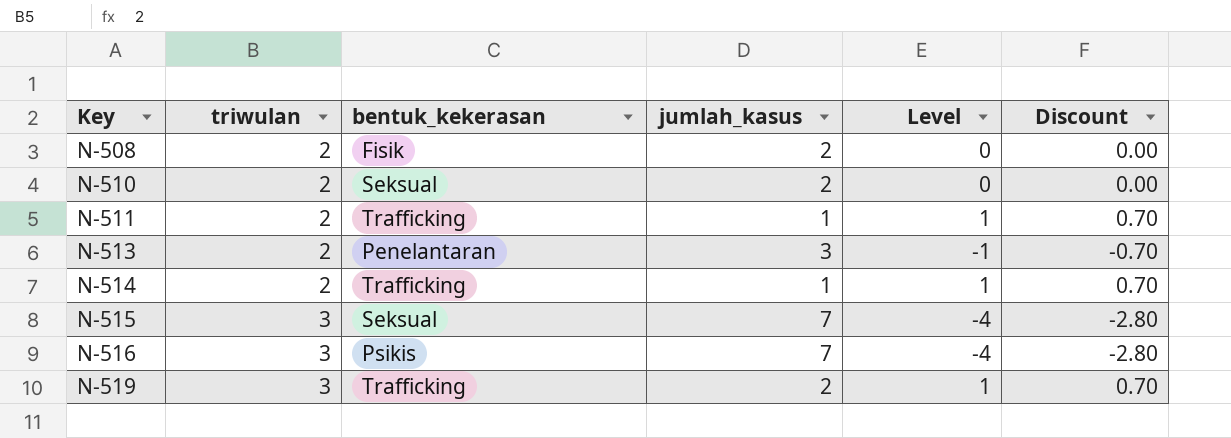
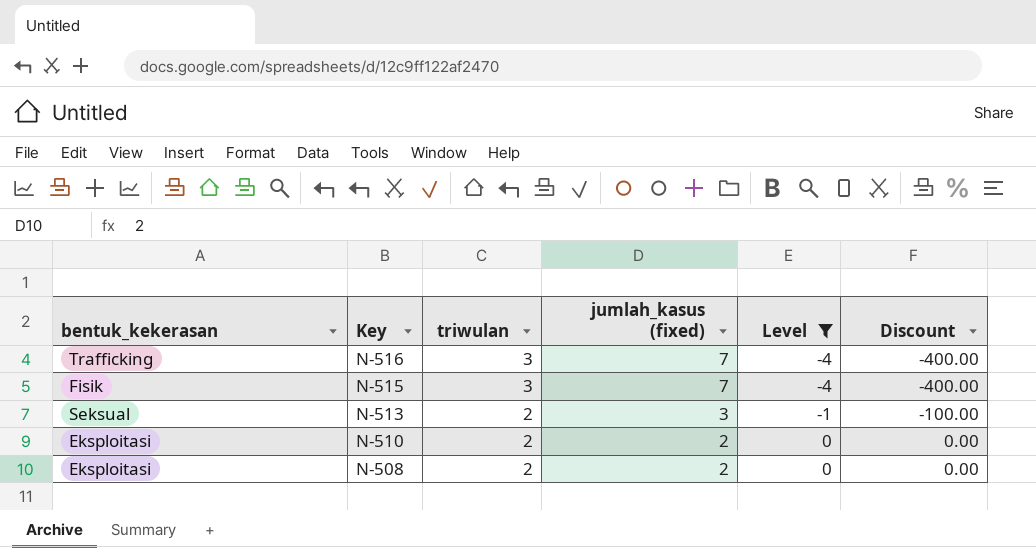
filter: none -> Level != 1
row order: Key ascending -> Key descending
column bentuk_kekerasan | position: 3 -> 1
column name: jumlah_kasus -> jumlah_kasus (fixed)
column Discount | formula: [Level] * 0.7 -> [Level] * 100
N-516 | bentuk_kekerasan: Psikis -> Trafficking
N-515 | bentuk_kekerasan: Seksual -> Fisik
N-513 | bentuk_kekerasan: Penelantaran -> Seksual
N-510 | bentuk_kekerasan: Seksual -> Eksploitasi
N-508 | bentuk_kekerasan: Fisik -> Eksploitasi

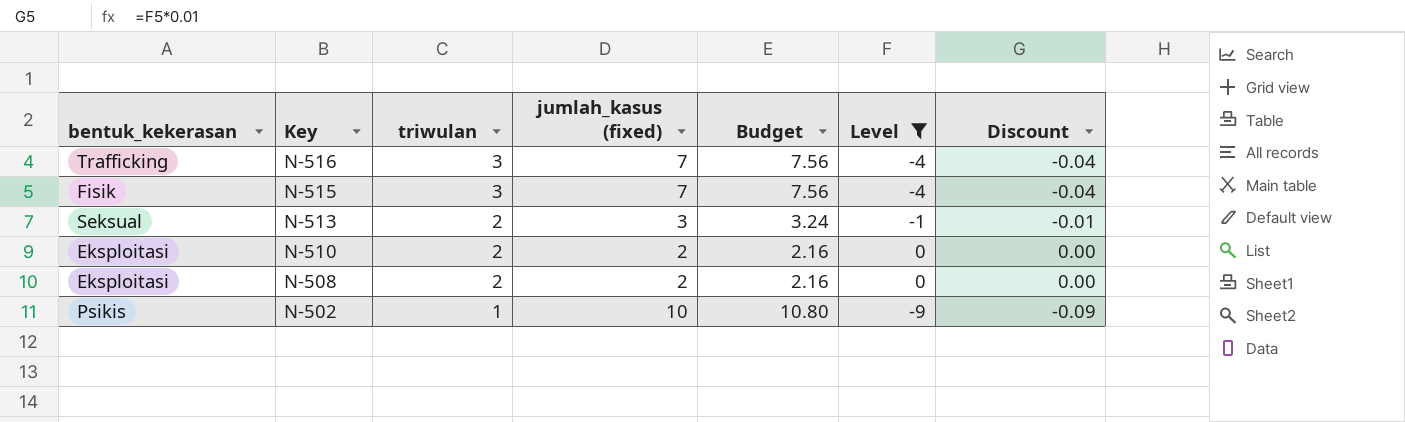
column Budget | formula: none -> [jumlah_kasus (fixed)] * 1.08
column Discount | formula: [Level] * 100 -> [Level] * 0.01
row N-502: none -> Psikis | 1 | 10 | 10.80 | -9 | -0.09

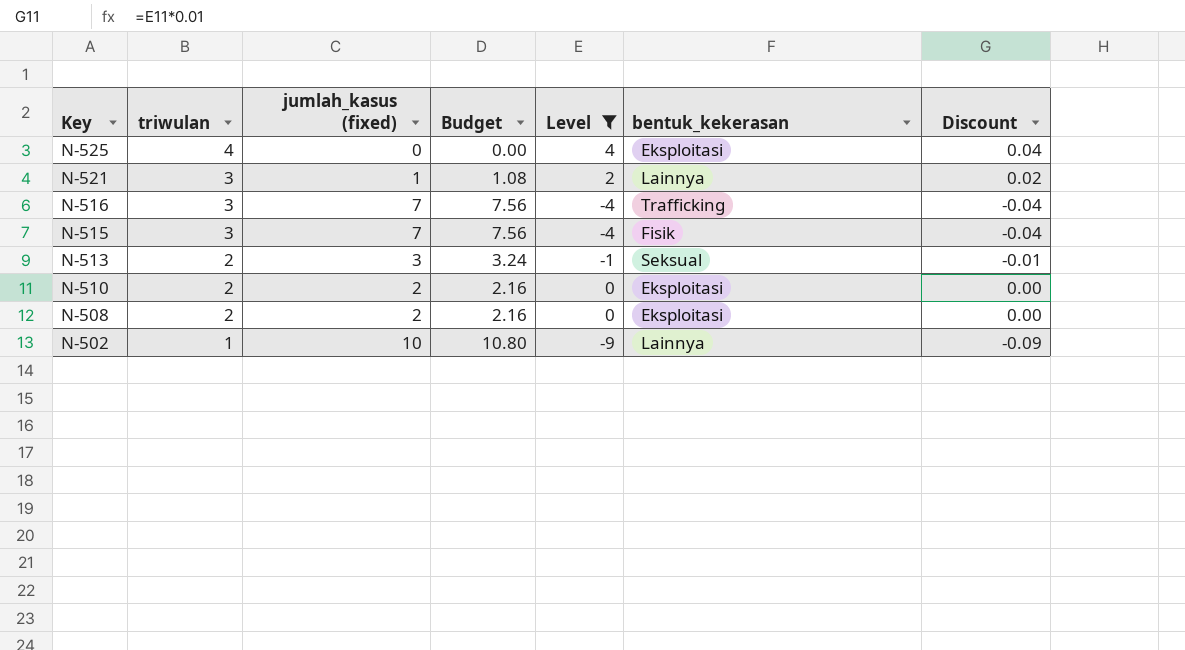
column bentuk_kekerasan | position: 1 -> 6
row N-525: none -> 4 | 0 | 0.00 | 4 | Eksploitasi | 0.04
row N-521: none -> 3 | 1 | 1.08 | 2 | Lainnya | 0.02
N-502 | bentuk_kekerasan: Psikis -> Lainnya

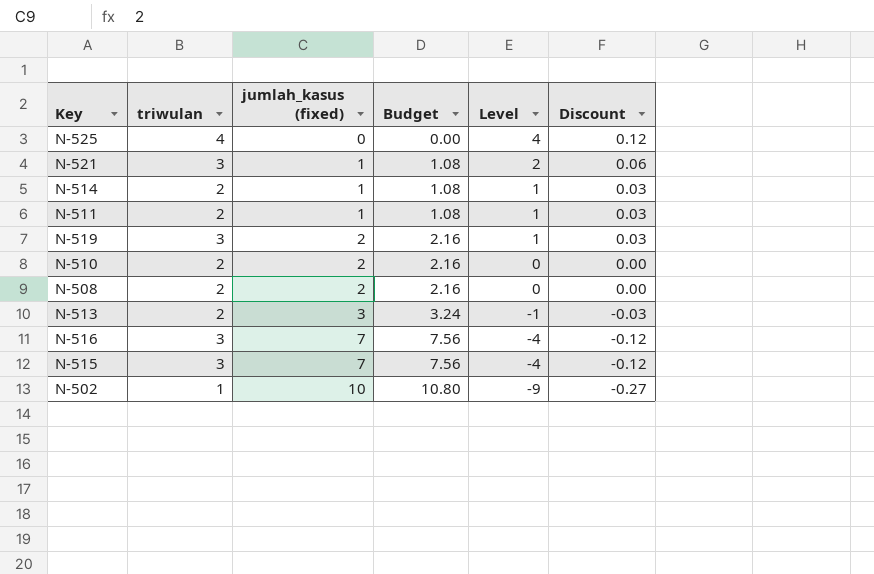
filter: Level != 1 -> none
row order: Key descending -> jumlah_kasus (fixed) ascending
column bentuk_kekerasan | position: 6 -> none
column Discount | formula: [Level] * 0.01 -> [Level] * 0.03

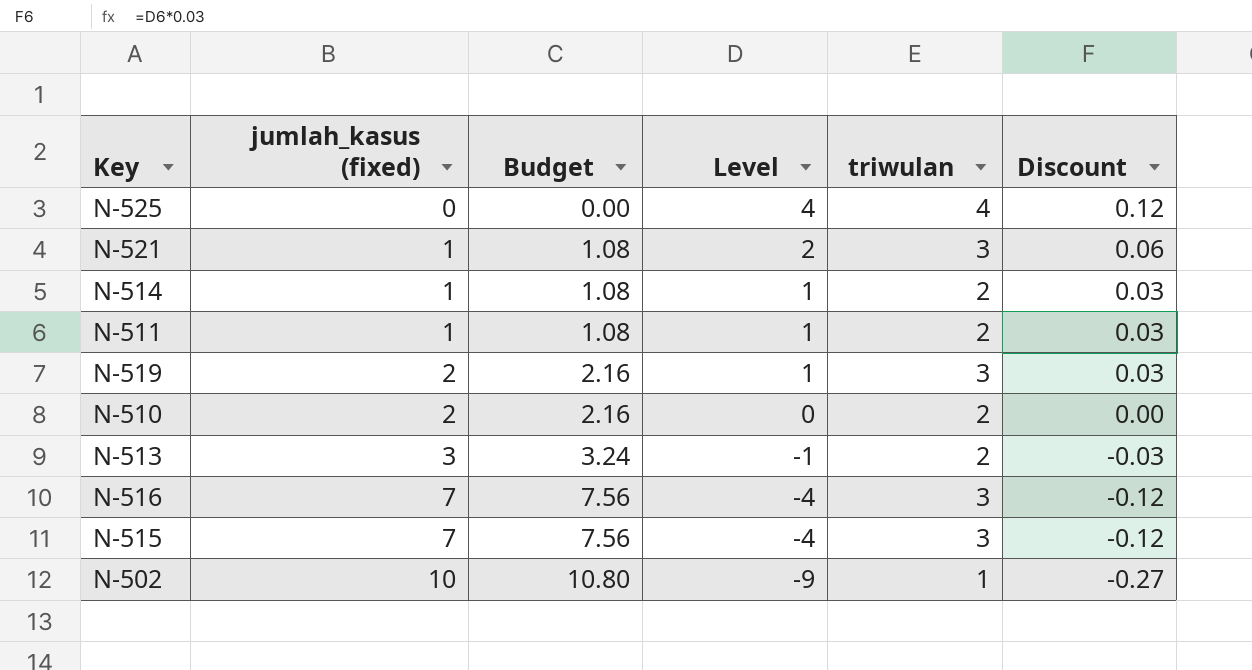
column triwulan | position: 2 -> 5
row N-508: 2 | 2 | 2.16 | 0 | 0.00 -> none

